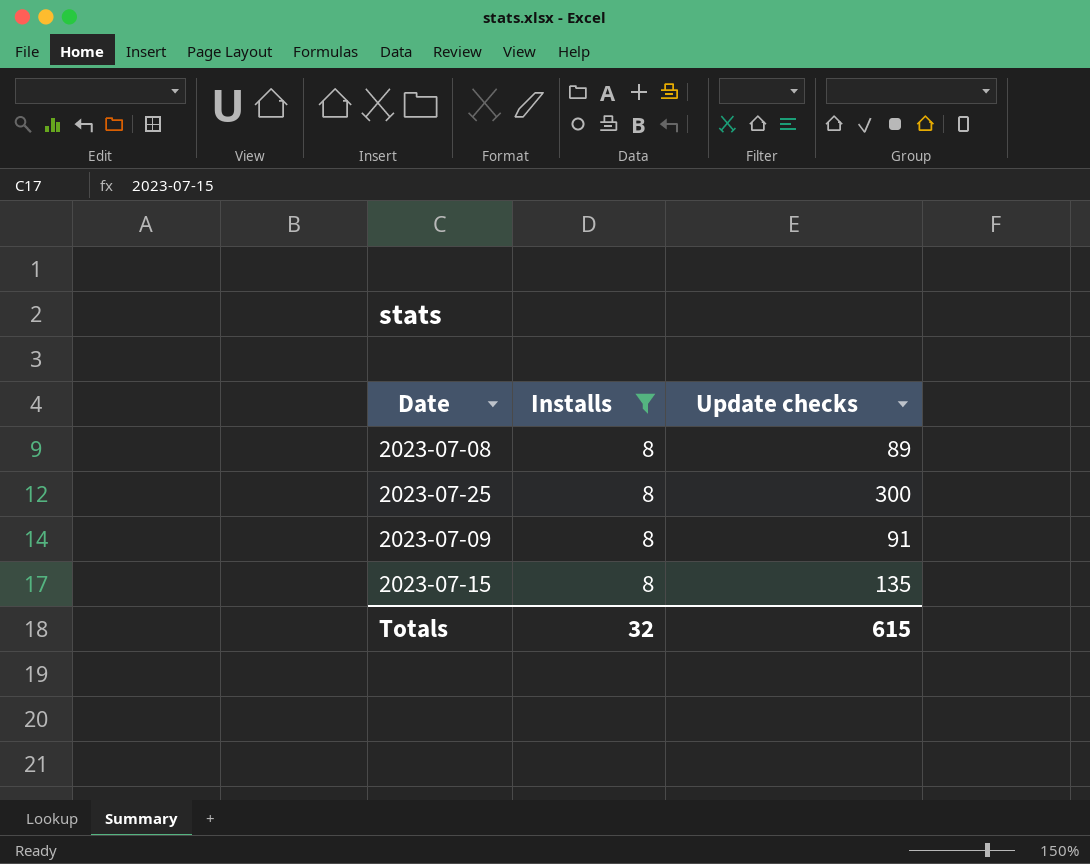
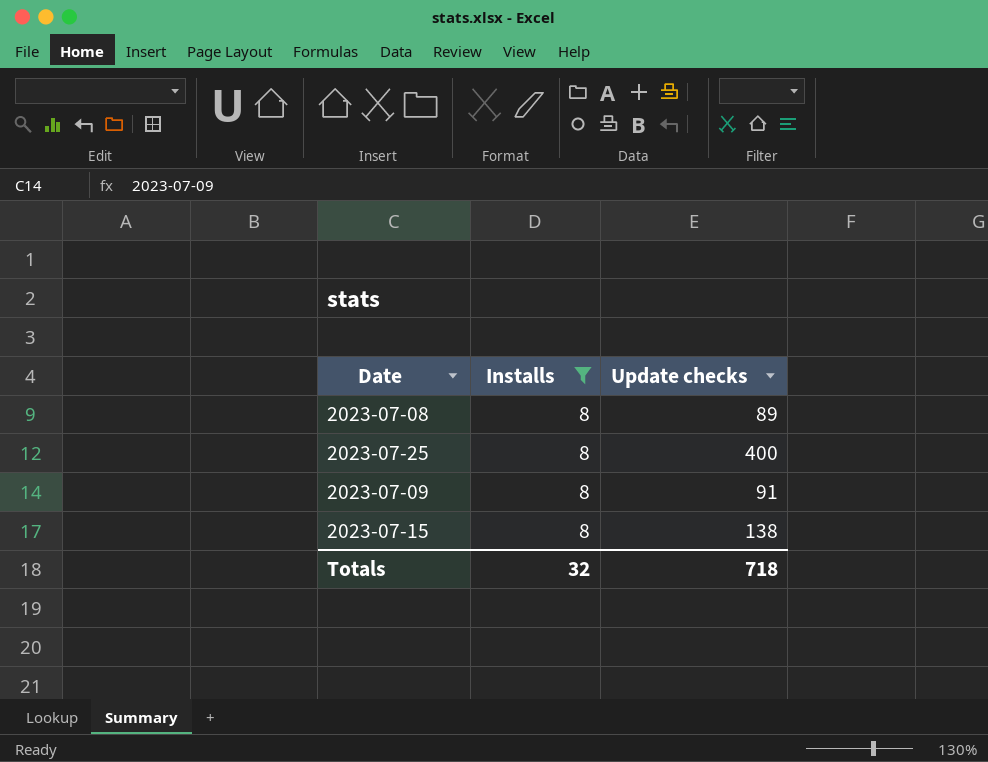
2023-07-25 | Update checks: 300 -> 400
2023-07-15 | Update checks: 135 -> 138
Totals | Update checks: 615 -> 718

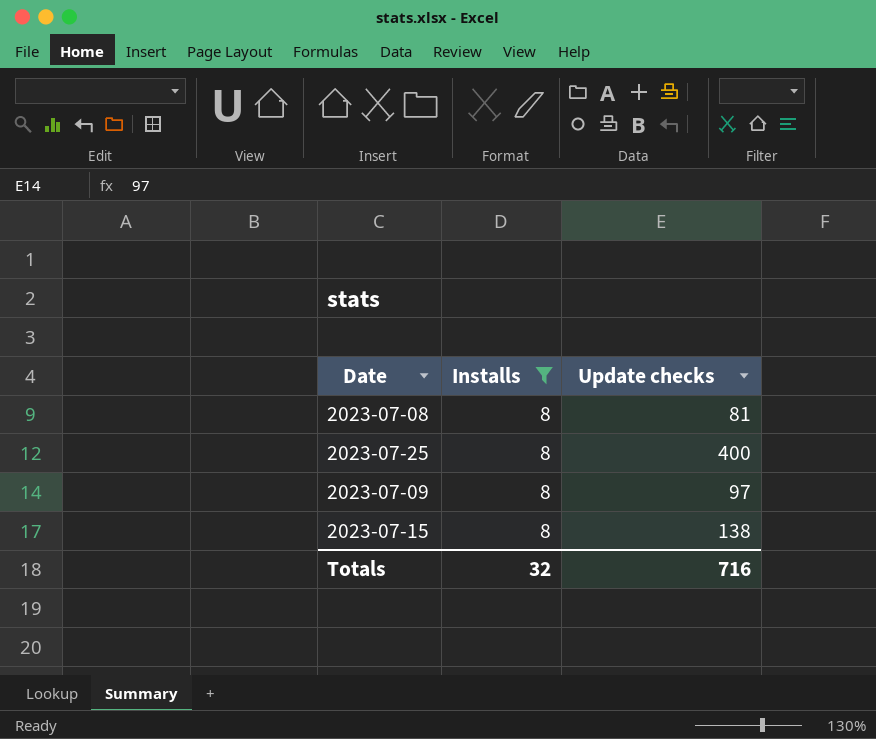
2023-07-08 | Update checks: 89 -> 81
2023-07-09 | Update checks: 91 -> 97
Totals | Update checks: 718 -> 716

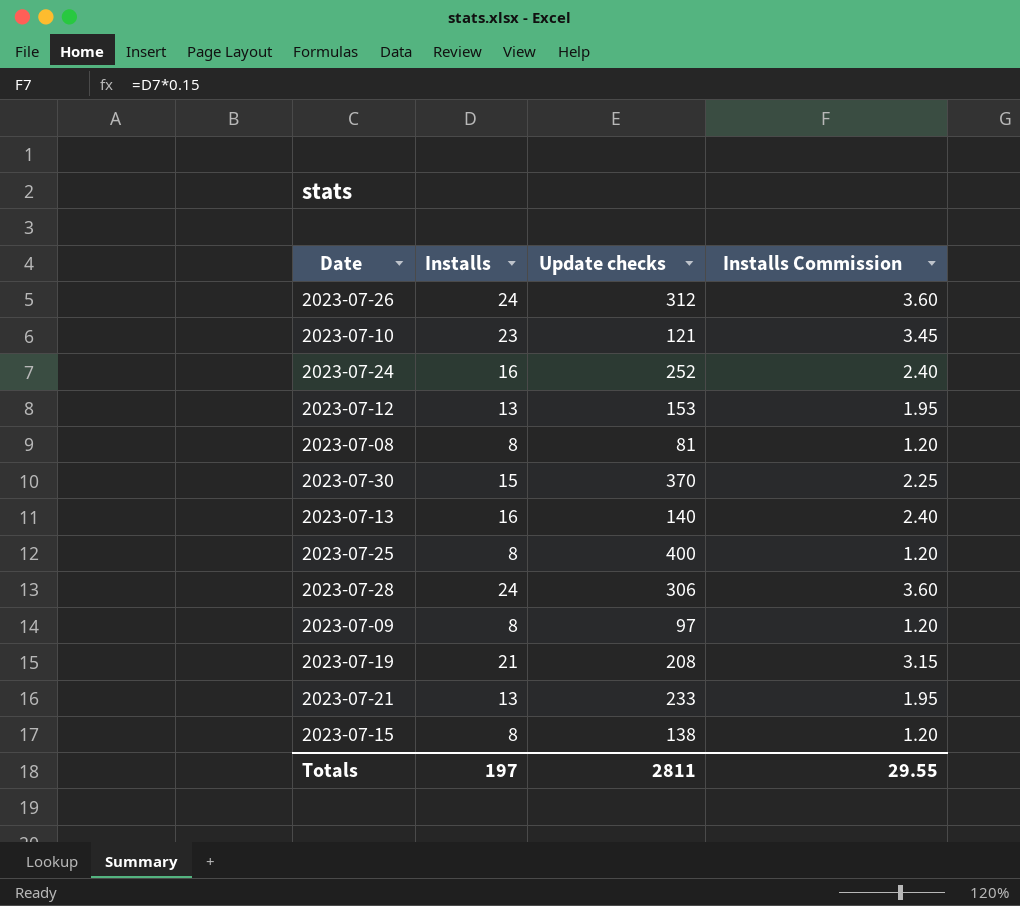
filter: Installs = 8 -> none
column Installs Commission | formula: none -> [Installs] * 0.15
Totals | Installs: 32 -> 197
Totals | Update checks: 716 -> 2811

